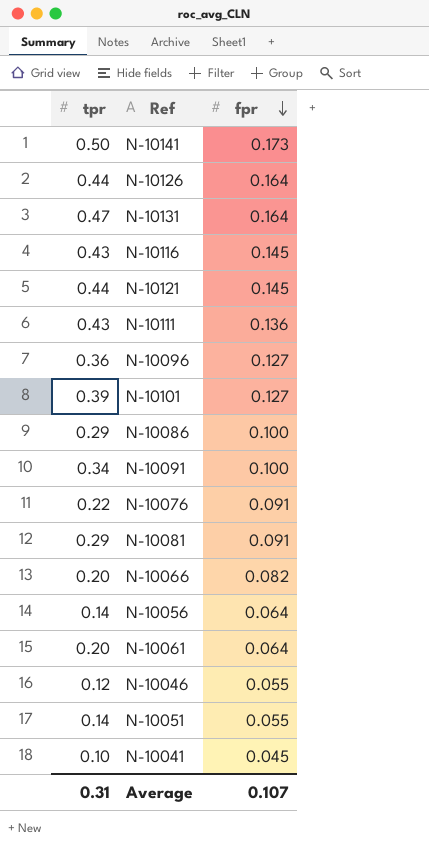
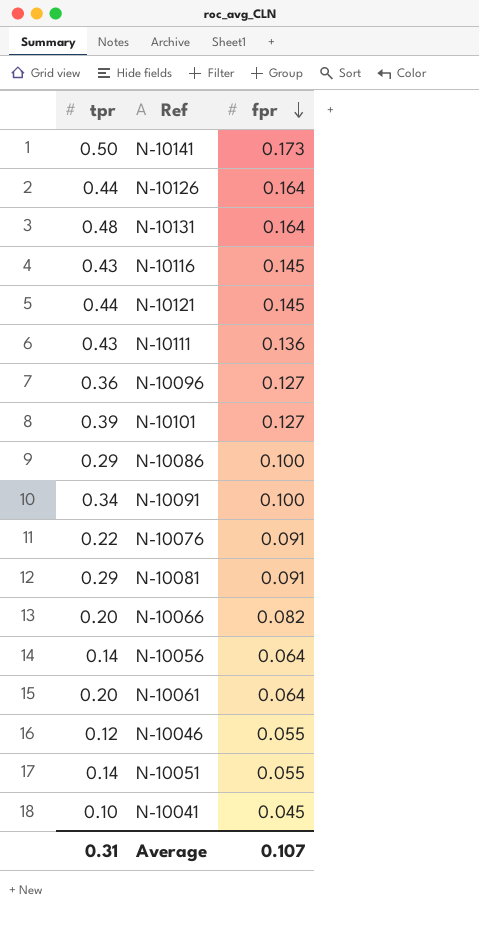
N-10131 | tpr: 0.47 -> 0.48

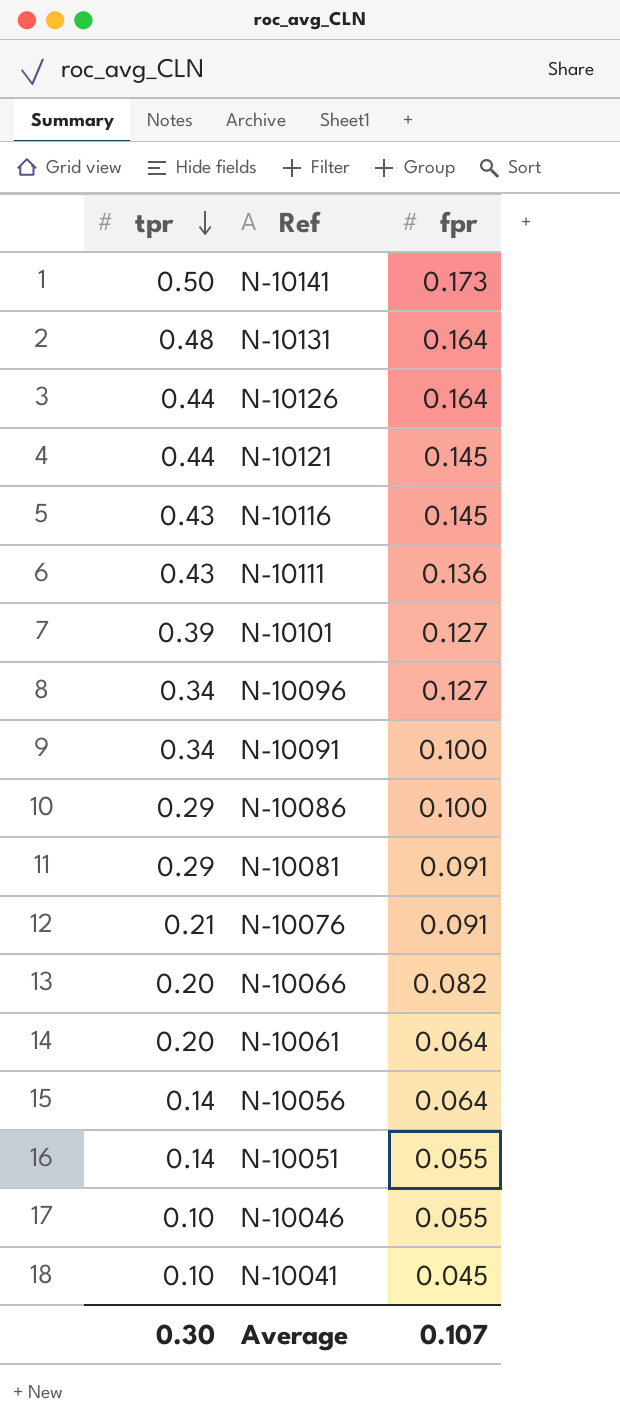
row order: fpr descending -> tpr descending
N-10096 | tpr: 0.36 -> 0.34
N-10076 | tpr: 0.22 -> 0.21
N-10046 | tpr: 0.12 -> 0.10
Average | tpr: 0.31 -> 0.30

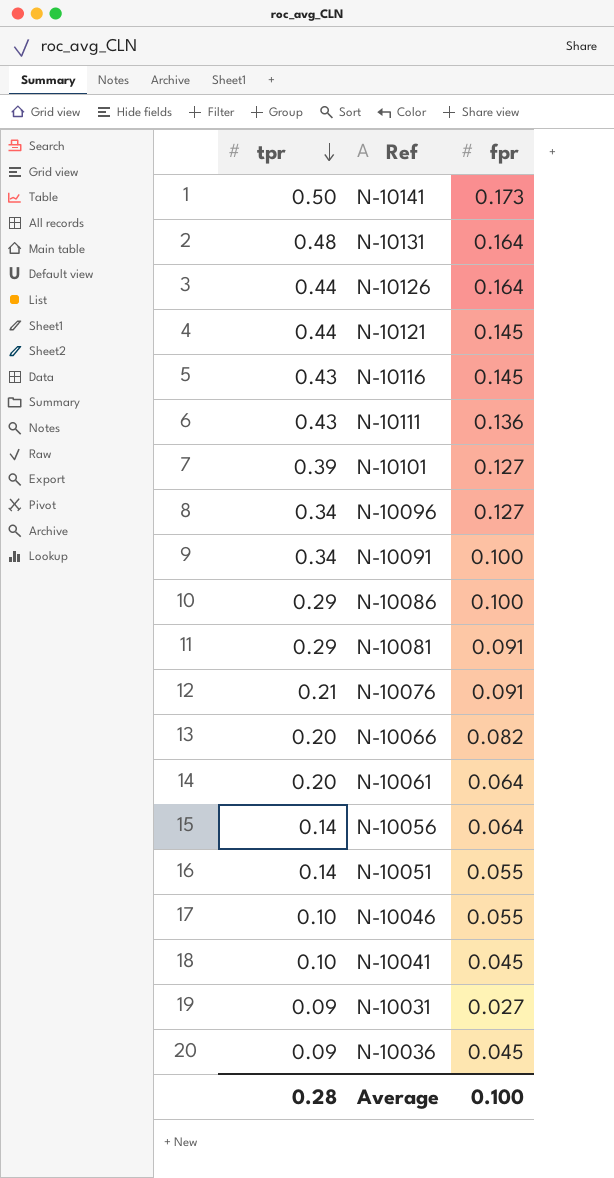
row N-10031: none -> 0.09 | 0.027
row N-10036: none -> 0.09 | 0.045
Average | tpr: 0.30 -> 0.28
Average | fpr: 0.107 -> 0.100

